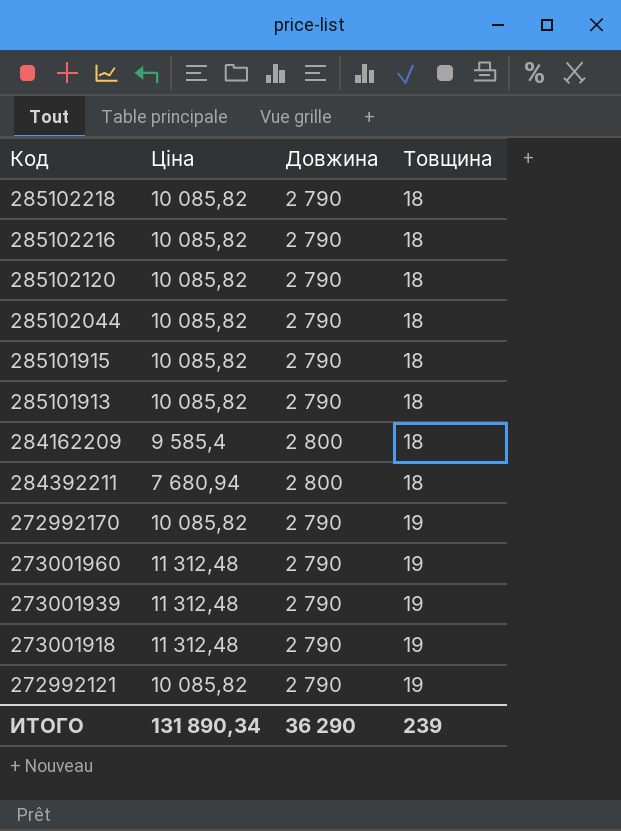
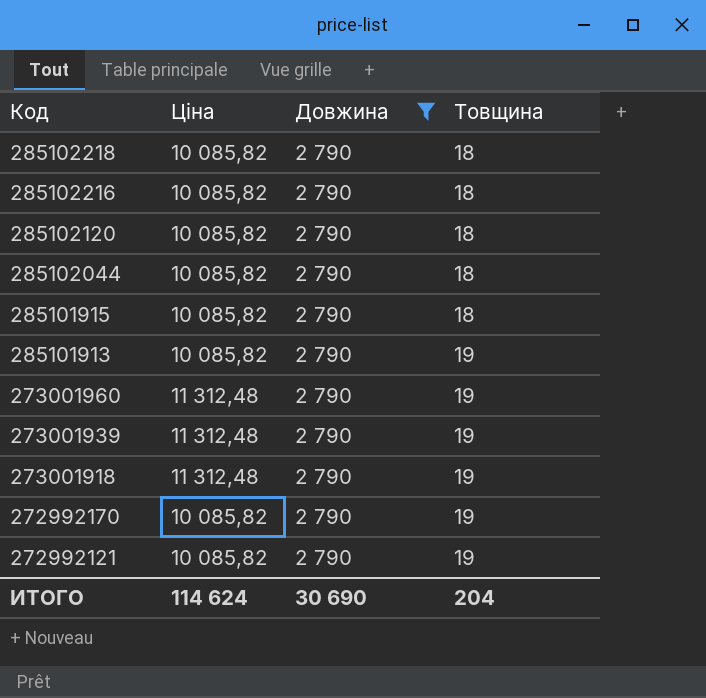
filter: none -> Довжина = 2 790
row order: Товщина ascending -> Код descending
285101913 | Товщина: 18 -> 19
ИТОГО | Ціна: 131 890,34 -> 114 624
ИТОГО | Довжина: 36 290 -> 30 690
ИТОГО | Товщина: 239 -> 204

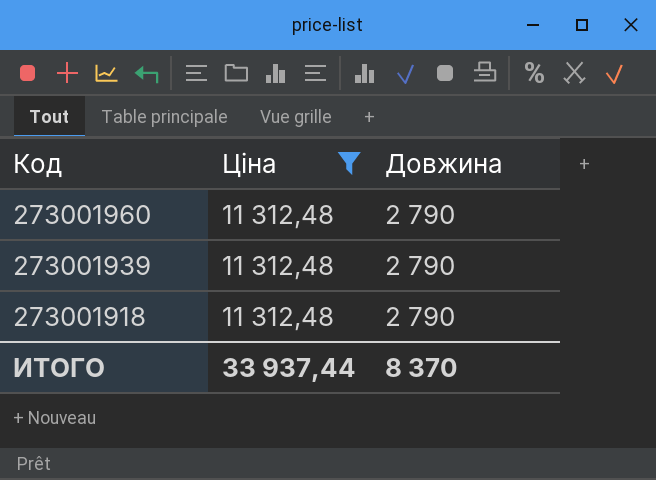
filter: Довжина = 2 790 -> Ціна = 11 312,48
column Товщина | position: 4 -> none
ИТОГО | Ціна: 114 624 -> 33 937,44
ИТОГО | Довжина: 30 690 -> 8 370

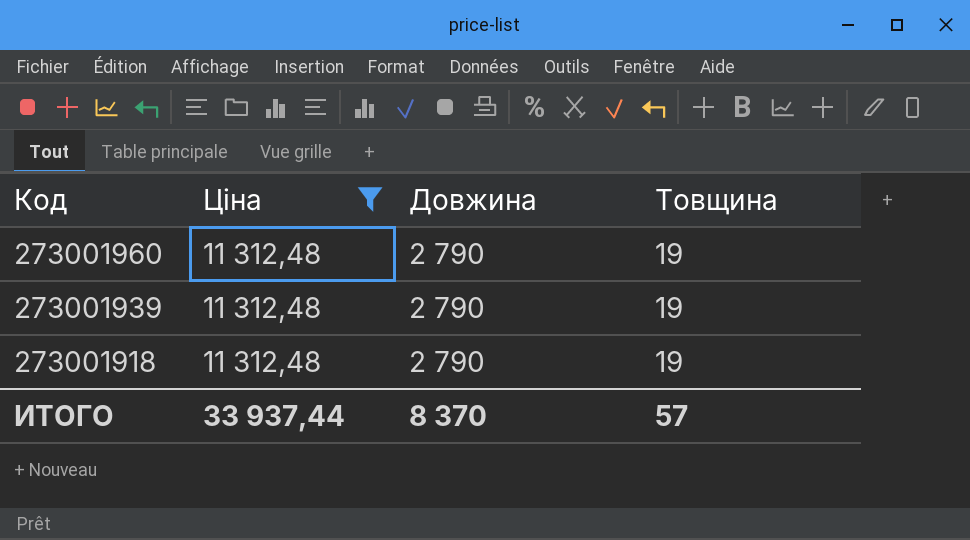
column Товщина | position: none -> 4

